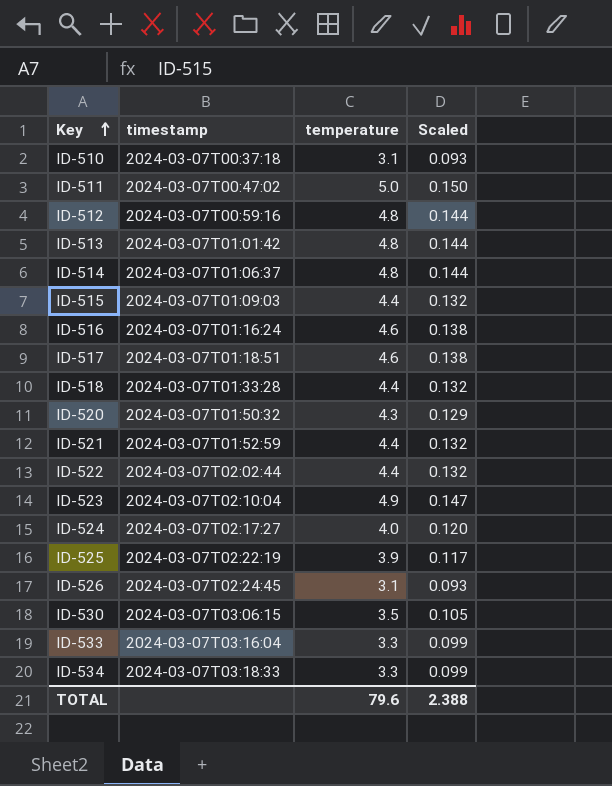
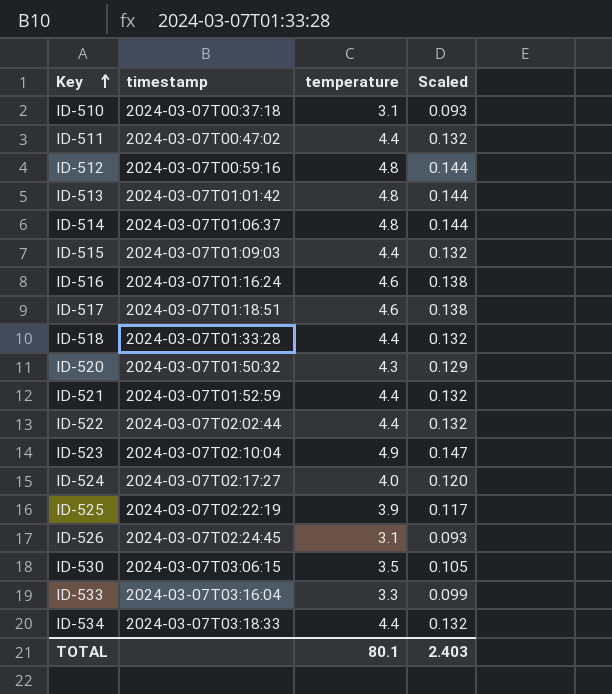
ID-511 | temperature: 5.0 -> 4.4
ID-511 | Scaled: 0.150 -> 0.132
ID-534 | temperature: 3.3 -> 4.4
ID-534 | Scaled: 0.099 -> 0.132
TOTAL | temperature: 79.6 -> 80.1
TOTAL | Scaled: 2.388 -> 2.403

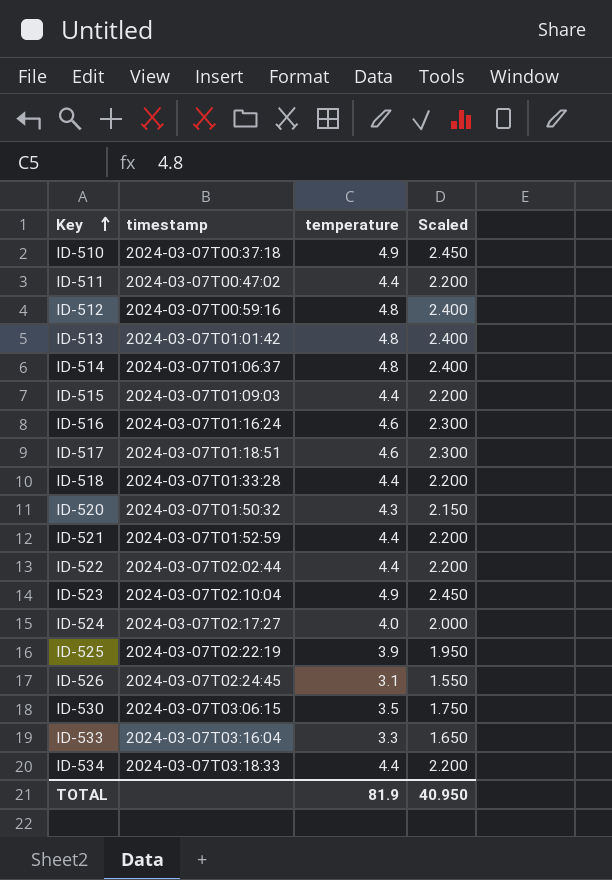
column Scaled | formula: [temperature] * 0.03 -> [temperature] * 0.5
ID-510 | temperature: 3.1 -> 4.9
TOTAL | temperature: 80.1 -> 81.9
TOTAL | Scaled: 2.403 -> 40.950

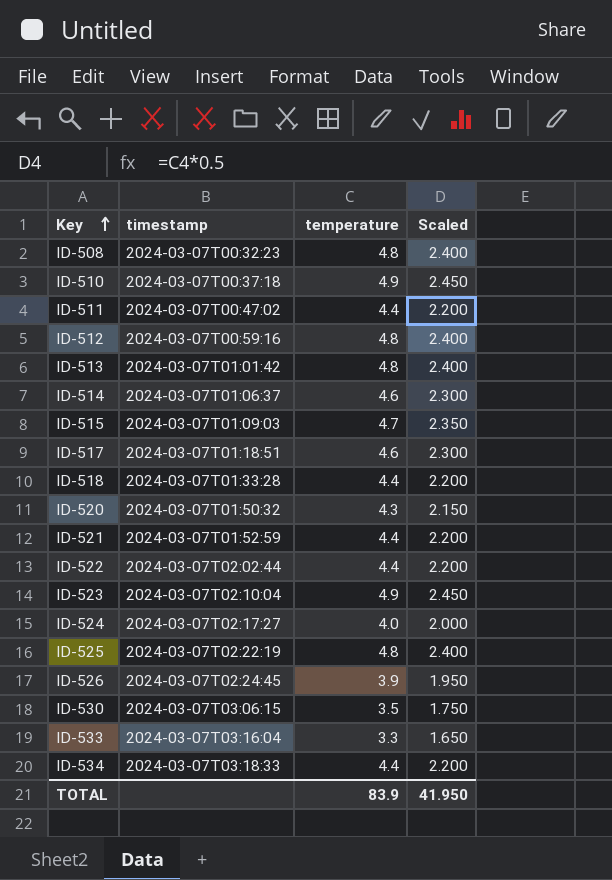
row ID-516: 2024-03-07T01:16:24 | 4.6 | 2.300 -> none
row ID-508: none -> 2024-03-07T00:32:23 | 4.8 | 2.400
ID-514 | temperature: 4.8 -> 4.6
ID-514 | Scaled: 2.400 -> 2.300
ID-515 | temperature: 4.4 -> 4.7
ID-515 | Scaled: 2.200 -> 2.350
ID-525 | temperature: 3.9 -> 4.8
ID-525 | Scaled: 1.950 -> 2.400
ID-526 | temperature: 3.1 -> 3.9
ID-526 | Scaled: 1.550 -> 1.950
TOTAL | temperature: 81.9 -> 83.9
TOTAL | Scaled: 40.950 -> 41.950

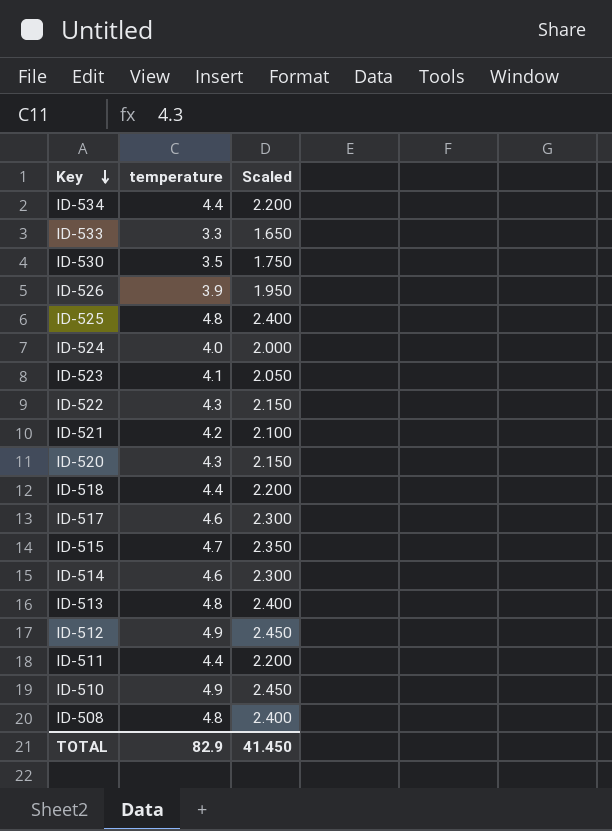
row order: Key ascending -> Key descending
column timestamp | position: 2 -> none
ID-523 | temperature: 4.9 -> 4.1
ID-523 | Scaled: 2.450 -> 2.050
ID-522 | temperature: 4.4 -> 4.3
ID-522 | Scaled: 2.200 -> 2.150
ID-521 | temperature: 4.4 -> 4.2
ID-521 | Scaled: 2.200 -> 2.100
ID-512 | temperature: 4.8 -> 4.9
ID-512 | Scaled: 2.400 -> 2.450
TOTAL | temperature: 83.9 -> 82.9
TOTAL | Scaled: 41.950 -> 41.450

